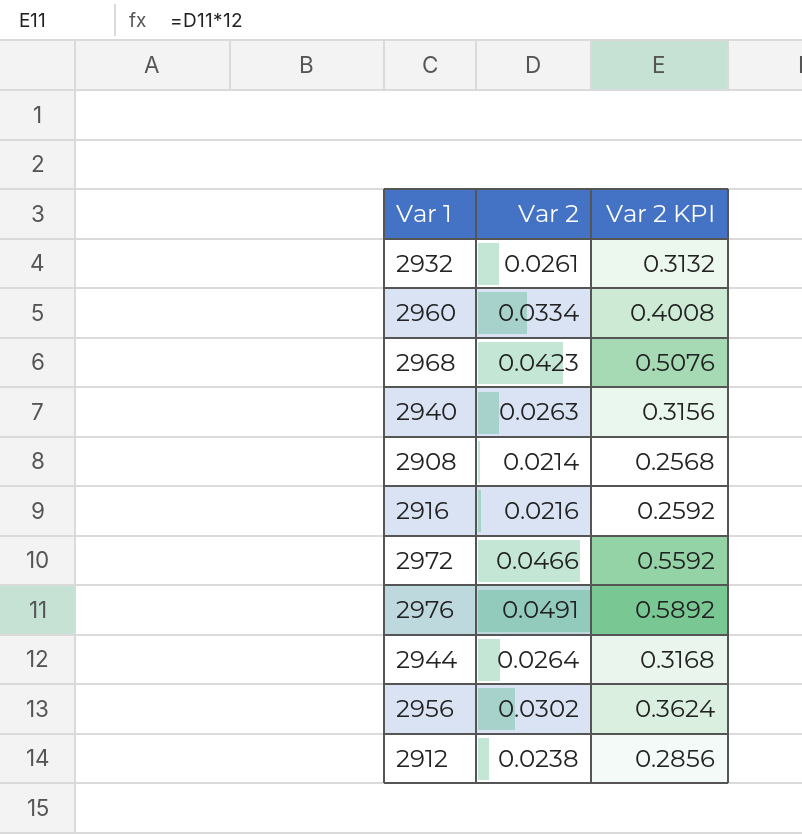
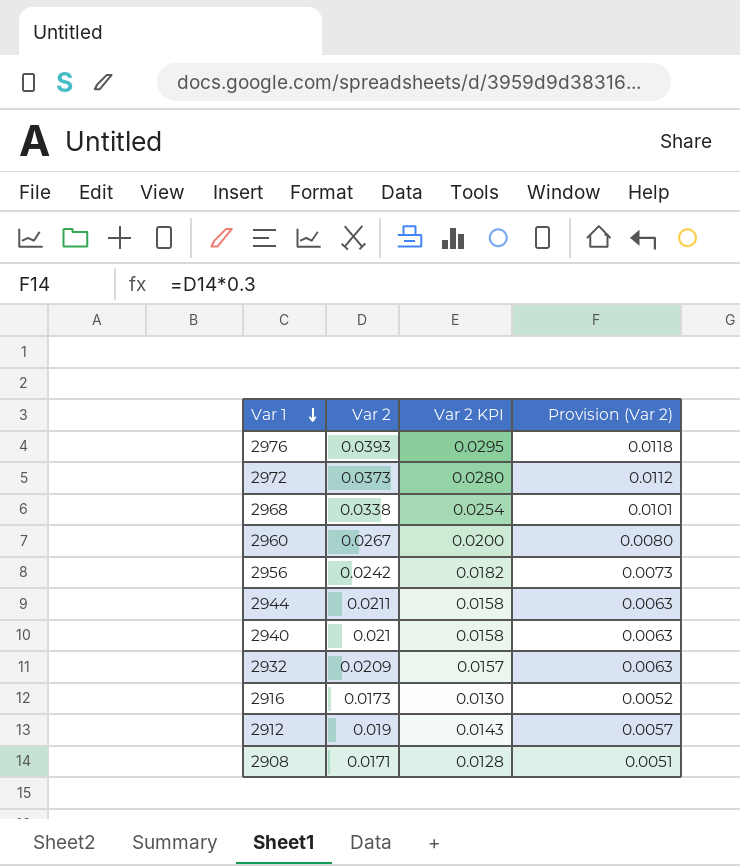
row order: none -> Var 1 descending
column Var 2 KPI | formula: [Var 2] * 12 -> [Var 2] * 0.75
column Provision (Var 2) | formula: none -> [Var 2] * 0.3
2976 | Var 2: 0.0491 -> 0.0393
2972 | Var 2: 0.0466 -> 0.0373
2968 | Var 2: 0.0423 -> 0.0338
2960 | Var 2: 0.0334 -> 0.0267
2956 | Var 2: 0.0302 -> 0.0242
2944 | Var 2: 0.0264 -> 0.0211
2940 | Var 2: 0.0263 -> 0.021
2932 | Var 2: 0.0261 -> 0.0209
2916 | Var 2: 0.0216 -> 0.0173
2912 | Var 2: 0.0238 -> 0.019
2908 | Var 2: 0.0214 -> 0.0171

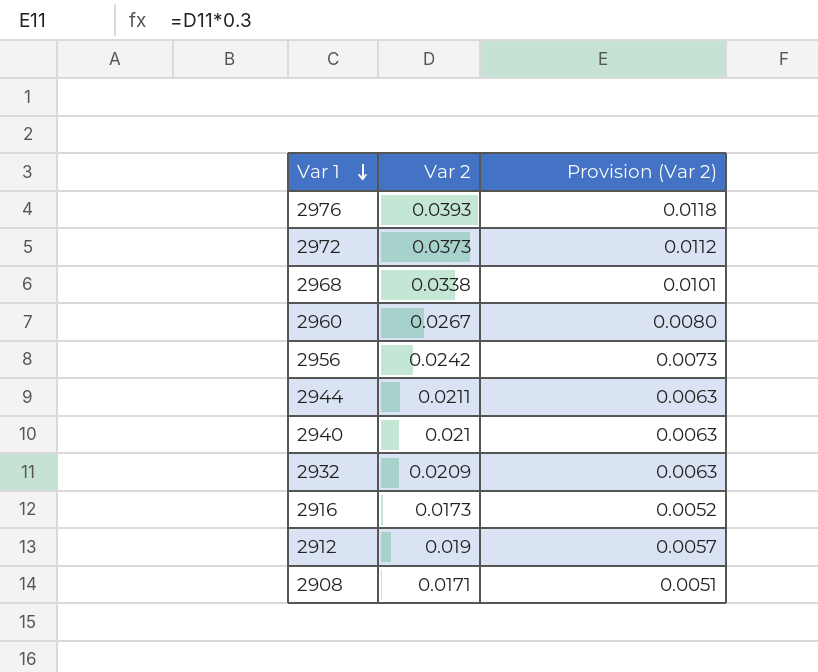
column Var 2 KPI | formula: [Var 2] * 0.75 -> none

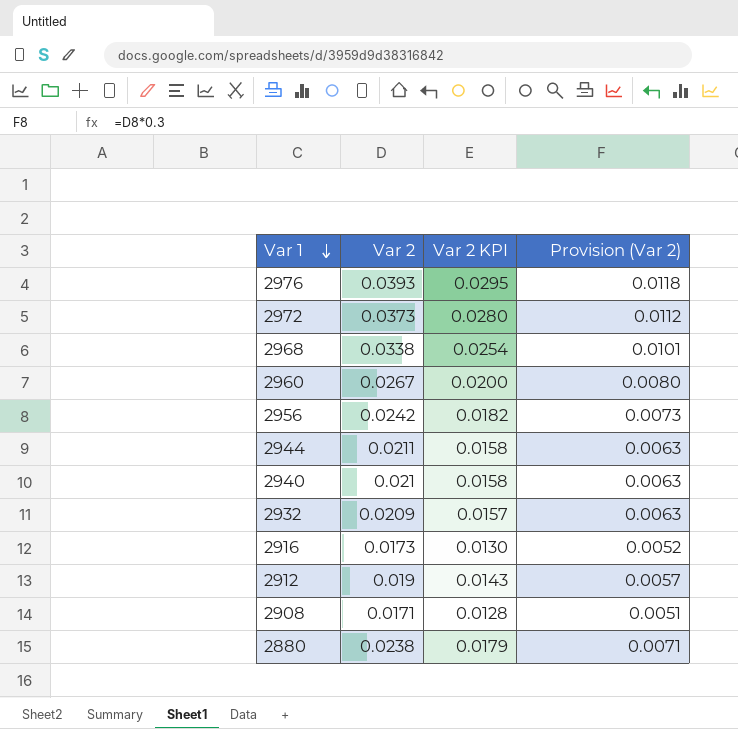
column Var 2 KPI | formula: none -> [Var 2] * 0.75
row 2880: none -> 0.0238 | 0.0179 | 0.0071

